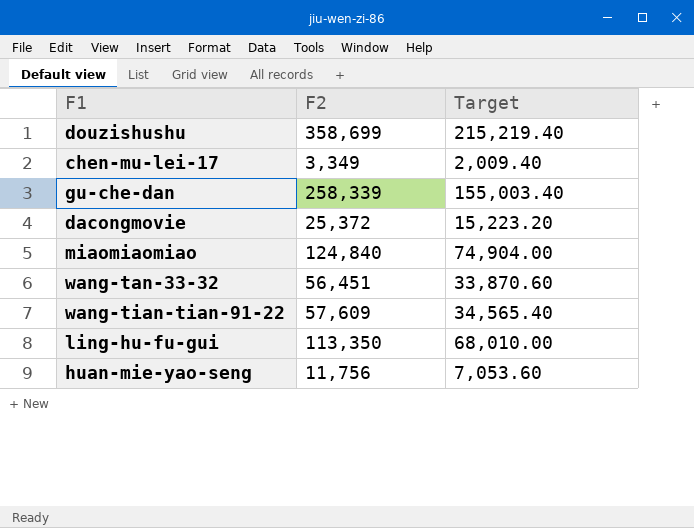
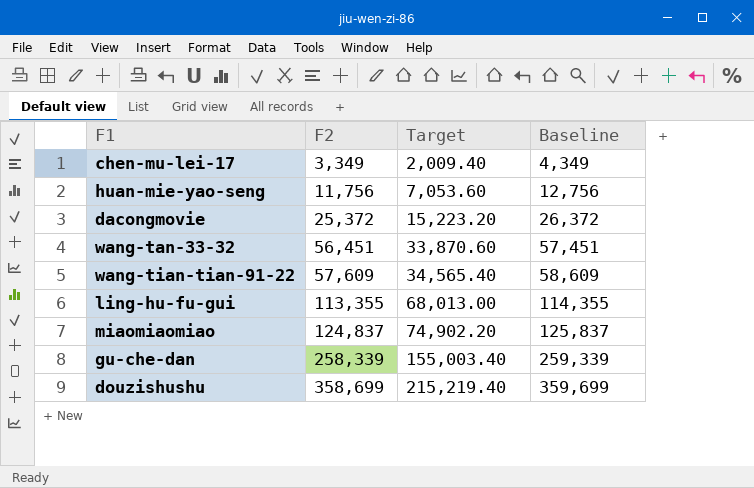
row order: none -> F2 ascending
column Baseline | formula: none -> [F2] + 1000
ling-hu-fu-gui | F2: 113,350 -> 113,355
ling-hu-fu-gui | Target: 68,010.00 -> 68,013.00
miaomiaomiao | F2: 124,840 -> 124,837
miaomiaomiao | Target: 74,904.00 -> 74,902.20

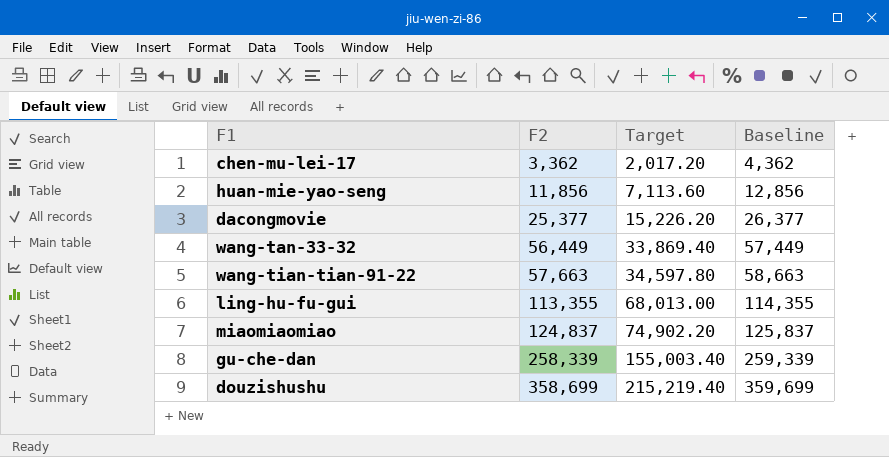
chen-mu-lei-17 | F2: 3,349 -> 3,362
chen-mu-lei-17 | Target: 2,009.40 -> 2,017.20
chen-mu-lei-17 | Baseline: 4,349 -> 4,362
huan-mie-yao-seng | F2: 11,756 -> 11,856
huan-mie-yao-seng | Target: 7,053.60 -> 7,113.60
huan-mie-yao-seng | Baseline: 12,756 -> 12,856
dacongmovie | F2: 25,372 -> 25,377
dacongmovie | Target: 15,223.20 -> 15,226.20
dacongmovie | Baseline: 26,372 -> 26,377
wang-tan-33-32 | F2: 56,451 -> 56,449
wang-tan-33-32 | Target: 33,870.60 -> 33,869.40
wang-tan-33-32 | Baseline: 57,451 -> 57,449
wang-tian-tian-91-22 | F2: 57,609 -> 57,663
wang-tian-tian-91-22 | Target: 34,565.40 -> 34,597.80
wang-tian-tian-91-22 | Baseline: 58,609 -> 58,663

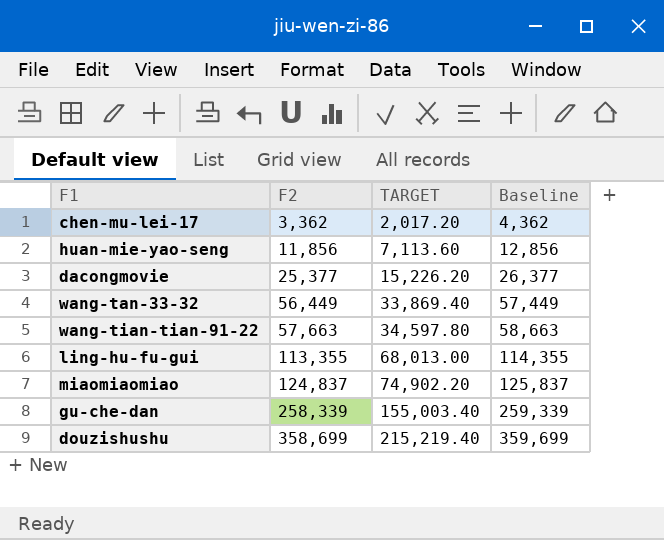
column name: Target -> TARGET

